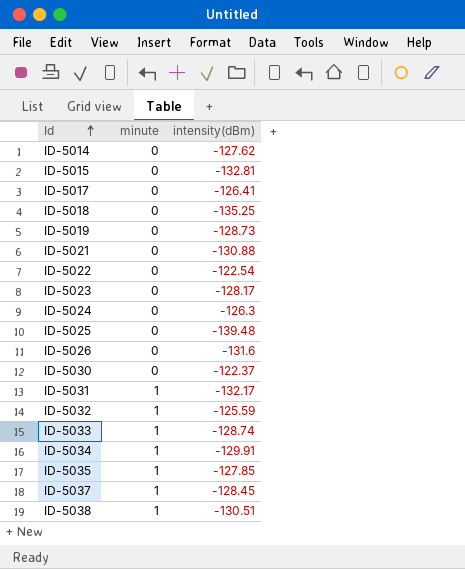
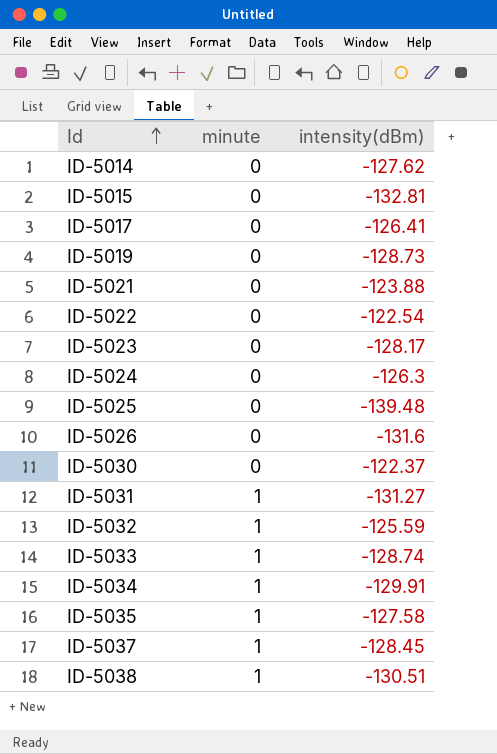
row ID-5018: 0 | -135.25 -> none
ID-5021 | intensity(dBm): -130.88 -> -123.88
ID-5031 | intensity(dBm): -132.17 -> -131.27
ID-5035 | intensity(dBm): -127.85 -> -127.58

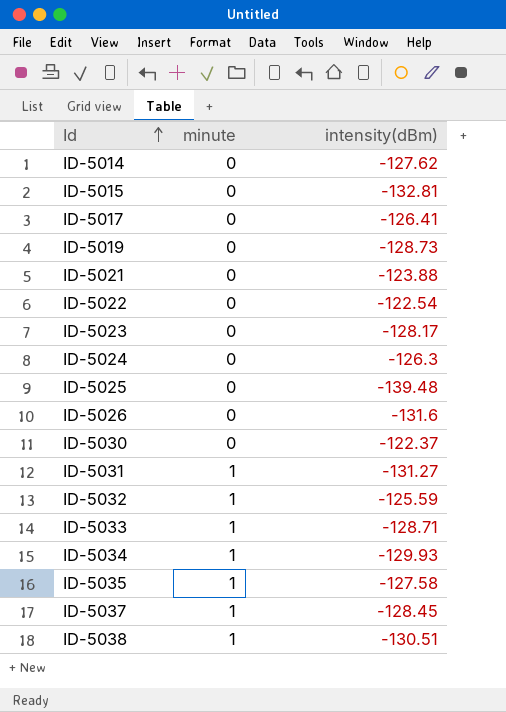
ID-5033 | intensity(dBm): -128.74 -> -128.71
ID-5034 | intensity(dBm): -129.91 -> -129.93

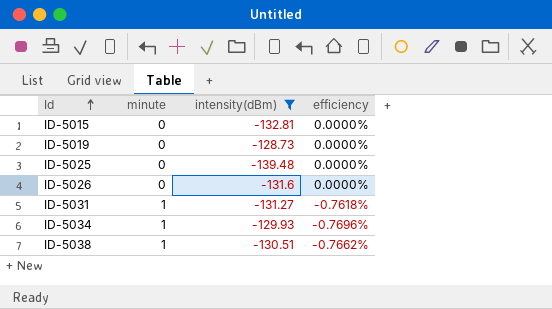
filter: none -> intensity(dBm) <= -128.73
column efficiency | formula: none -> [minute] / [intensity(dBm)]

